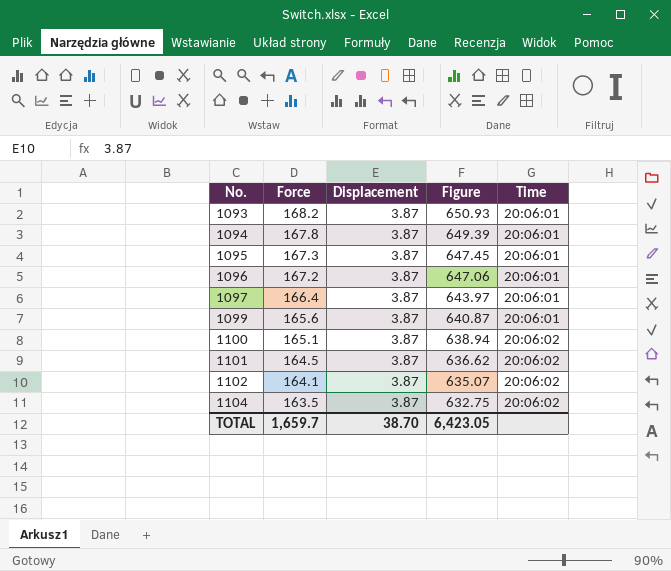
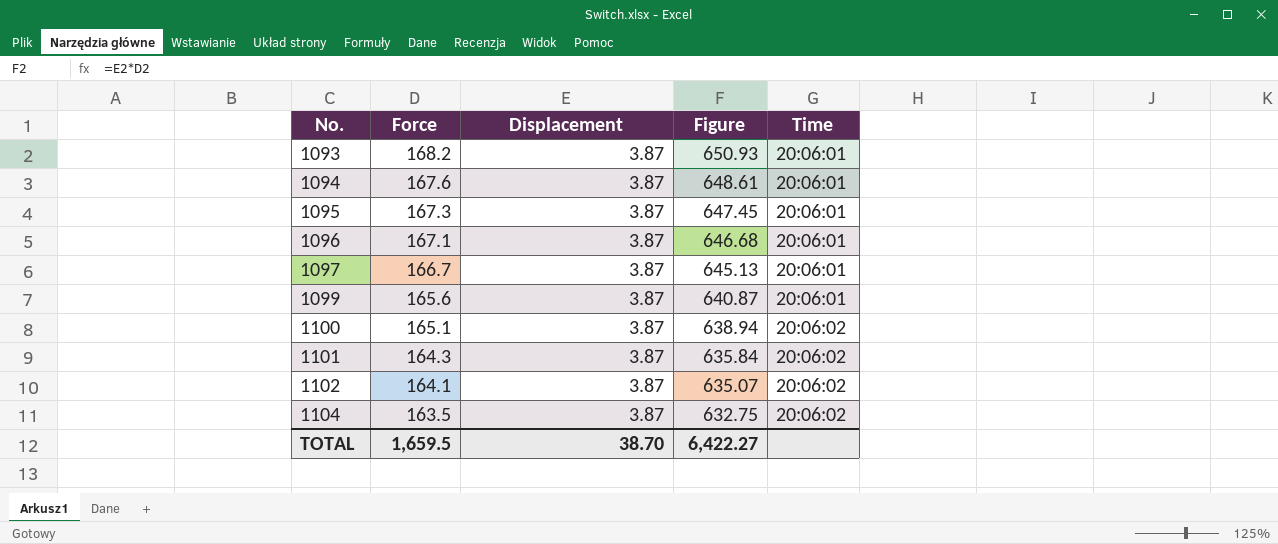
1094 | Force: 167.8 -> 167.6
1094 | Figure: 649.39 -> 648.61
1096 | Force: 167.2 -> 167.1
1096 | Figure: 647.06 -> 646.68
1097 | Force: 166.4 -> 166.7
1097 | Figure: 643.97 -> 645.13
1101 | Force: 164.5 -> 164.3
1101 | Figure: 636.62 -> 635.84
TOTAL | Force: 1,659.7 -> 1,659.5
TOTAL | Figure: 6,423.05 -> 6,422.27

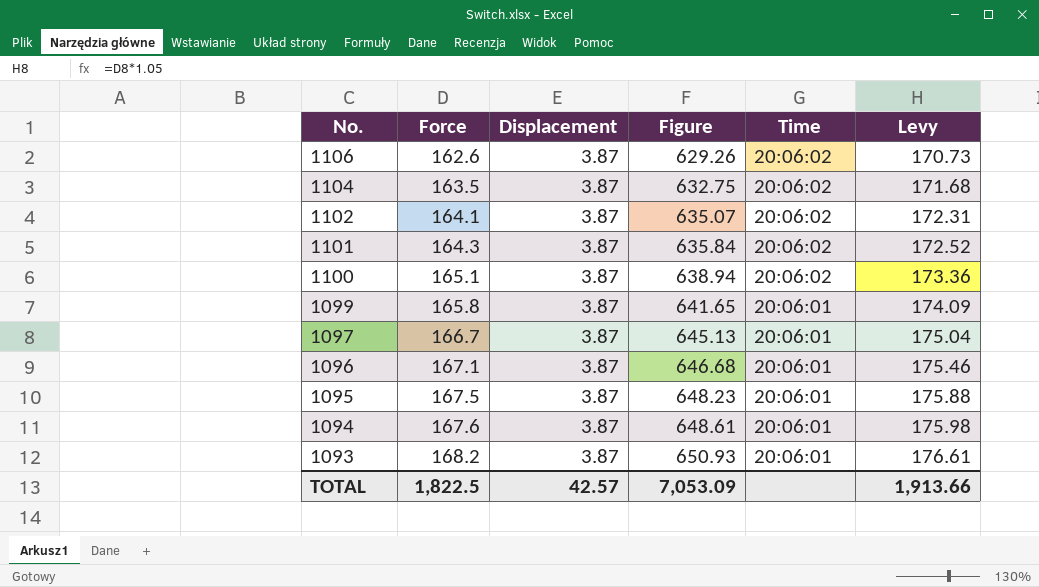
row order: No. ascending -> No. descending
column Levy | formula: none -> [Force] * 1.05
row 1106: none -> 162.6 | 3.87 | 629.26 | 20:06:02 | 170.73
1099 | Force: 165.6 -> 165.8
1099 | Figure: 640.87 -> 641.65
1095 | Force: 167.3 -> 167.5
1095 | Figure: 647.45 -> 648.23
TOTAL | Force: 1,659.5 -> 1,822.5
TOTAL | Displacement: 38.70 -> 42.57
TOTAL | Figure: 6,422.27 -> 7,053.09

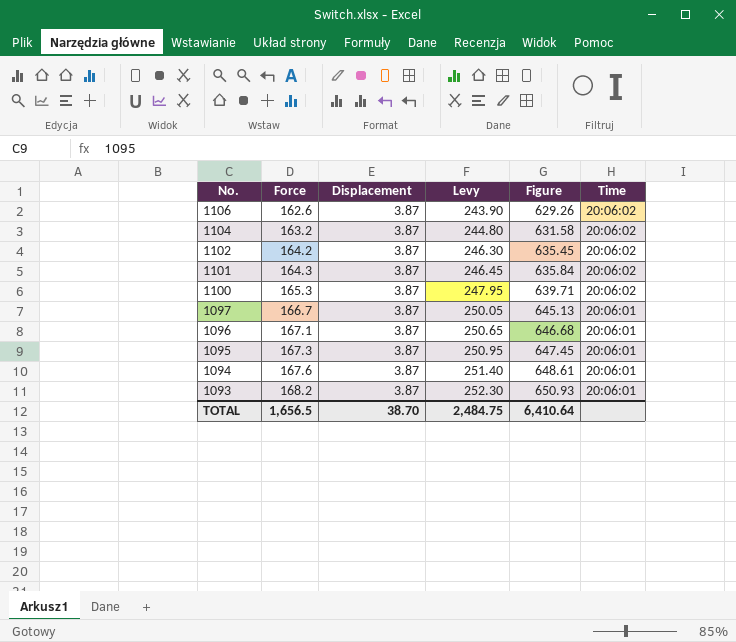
column Levy | formula: [Force] * 1.05 -> [Force] * 1.5
column Levy | position: 6 -> 4
row 1099: 165.8 | 3.87 | 641.65 | 20:06:01 | 174.09 -> none
1104 | Force: 163.5 -> 163.2
1104 | Figure: 632.75 -> 631.58
1102 | Force: 164.1 -> 164.2
1102 | Figure: 635.07 -> 635.45
1100 | Force: 165.1 -> 165.3
1100 | Figure: 638.94 -> 639.71
1095 | Force: 167.5 -> 167.3
1095 | Figure: 648.23 -> 647.45
TOTAL | Force: 1,822.5 -> 1,656.5
TOTAL | Displacement: 42.57 -> 38.70
TOTAL | Levy: 1,913.66 -> 2,484.75
TOTAL | Figure: 7,053.09 -> 6,410.64

